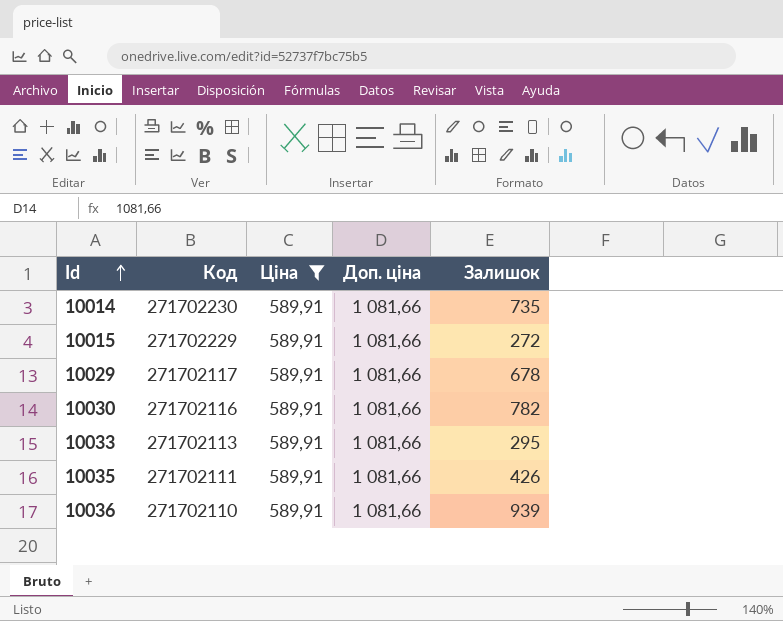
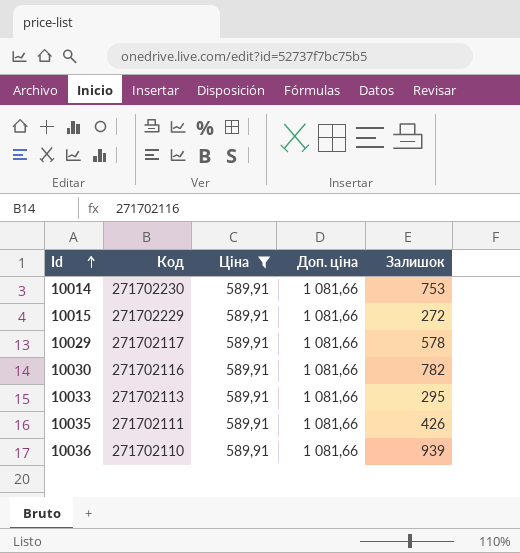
10014 | Залишок: 735 -> 753
10029 | Залишок: 678 -> 578

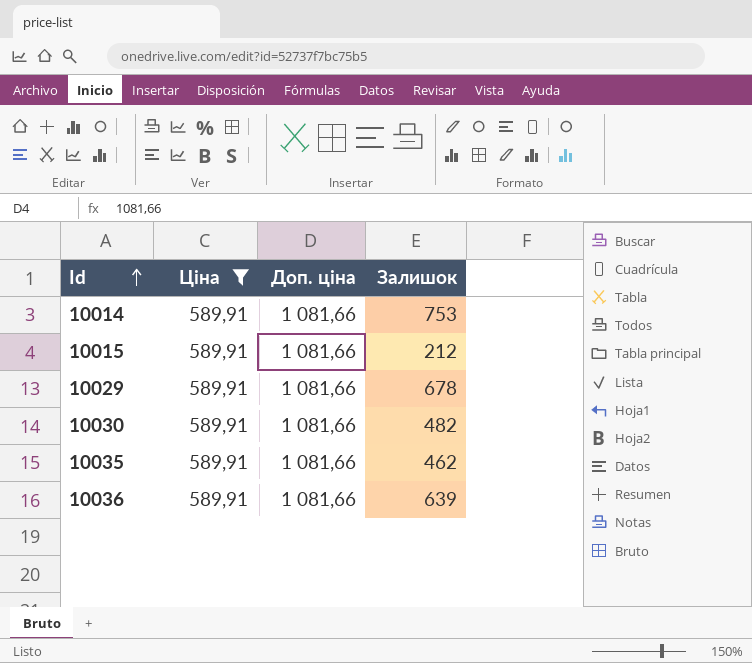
column Код | position: 2 -> none
row 10033: 271702113 | 589,91 | 1 081,66 | 295 -> none
10015 | Залишок: 272 -> 212
10029 | Залишок: 578 -> 678
10030 | Залишок: 782 -> 482
10035 | Залишок: 426 -> 462
10036 | Залишок: 939 -> 639

